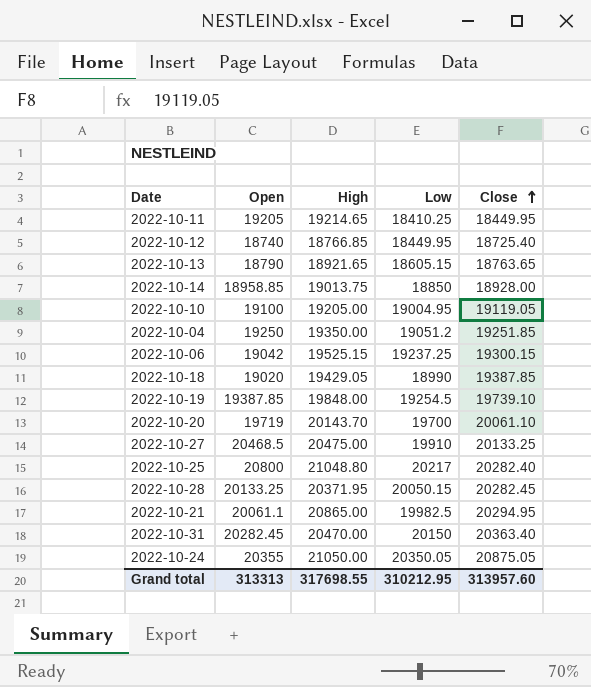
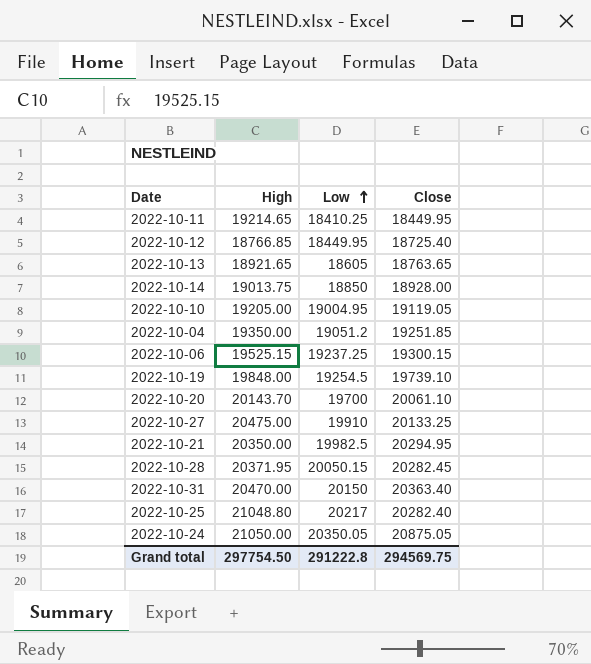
row order: Close ascending -> Low ascending
column Open | position: 2 -> none
row 2022-10-18: 19020 | 19429.05 | 18990 | 19387.85 -> none
2022-10-13 | Low: 18605.15 -> 18605
2022-10-21 | High: 20865.00 -> 20350.00
Grand total | High: 317698.55 -> 297754.50
Grand total | Low: 310212.95 -> 291222.8
Grand total | Close: 313957.60 -> 294569.75

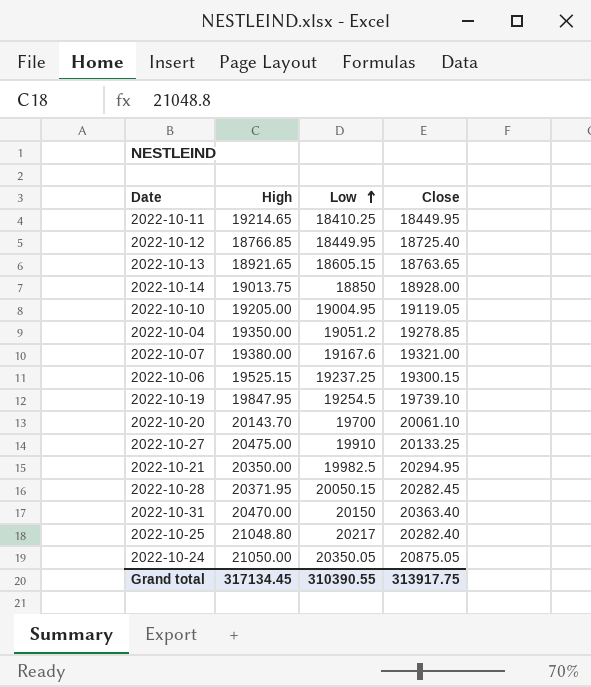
2022-10-13 | Low: 18605 -> 18605.15
2022-10-04 | Close: 19251.85 -> 19278.85
row 2022-10-07: none -> 19380.00 | 19167.6 | 19321.00
2022-10-19 | High: 19848.00 -> 19847.95
Grand total | High: 297754.50 -> 317134.45
Grand total | Low: 291222.8 -> 310390.55
Grand total | Close: 294569.75 -> 313917.75

